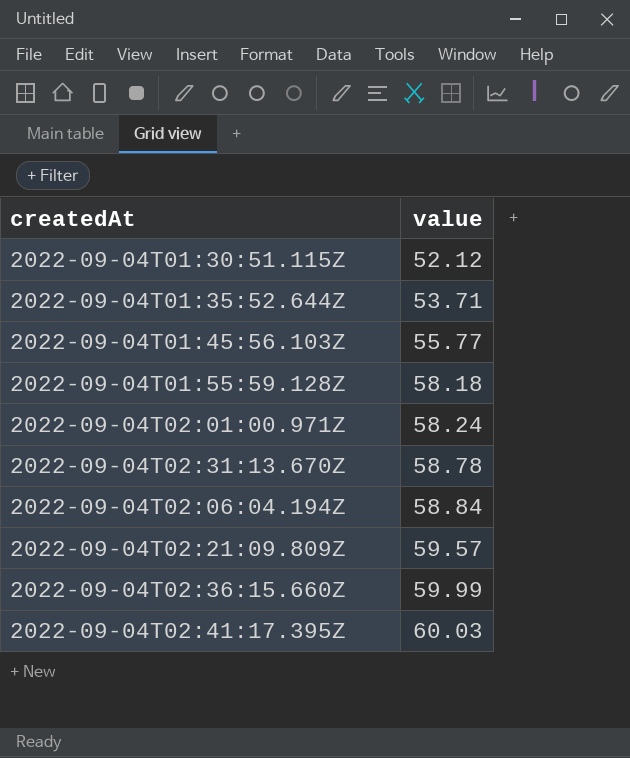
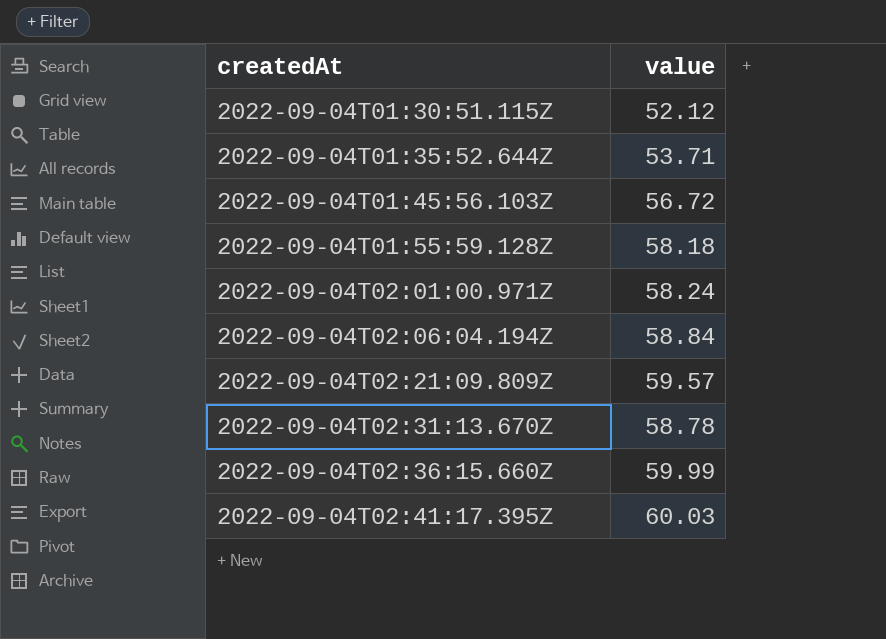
row order: value ascending -> createdAt ascending
2022-09-04T01:45:56.103Z | value: 55.77 -> 56.72

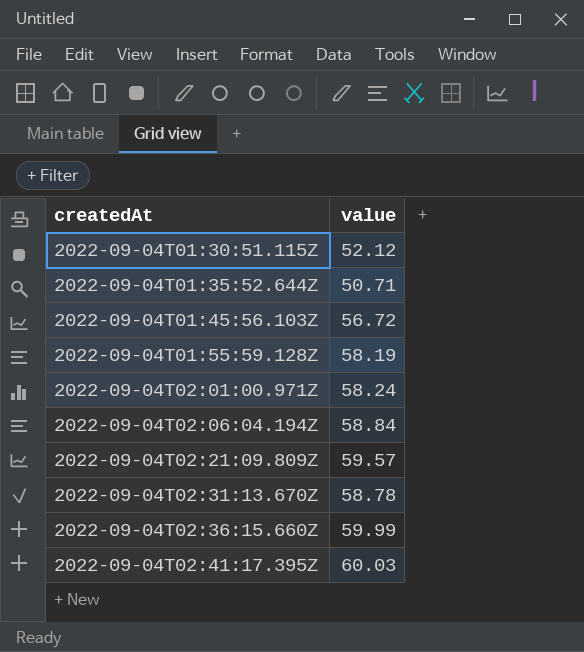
2022-09-04T01:35:52.644Z | value: 53.71 -> 50.71
2022-09-04T01:55:59.128Z | value: 58.18 -> 58.19

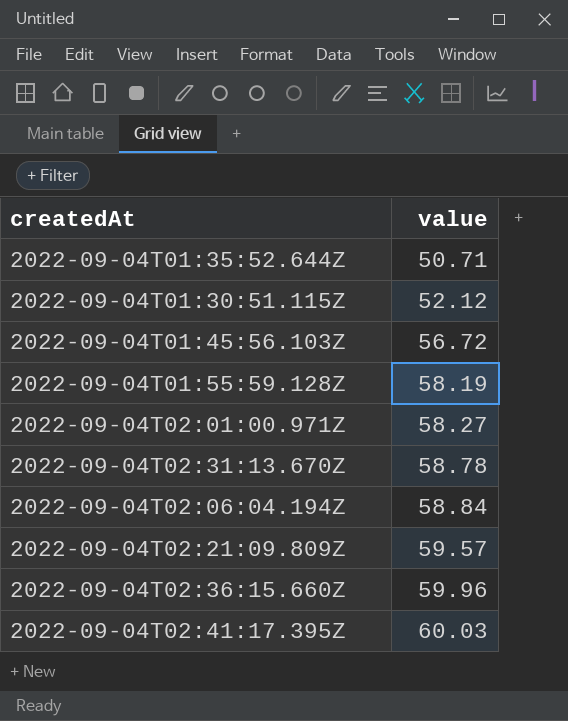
row order: createdAt ascending -> value ascending
2022-09-04T02:01:00.971Z | value: 58.24 -> 58.27
2022-09-04T02:36:15.660Z | value: 59.99 -> 59.96

